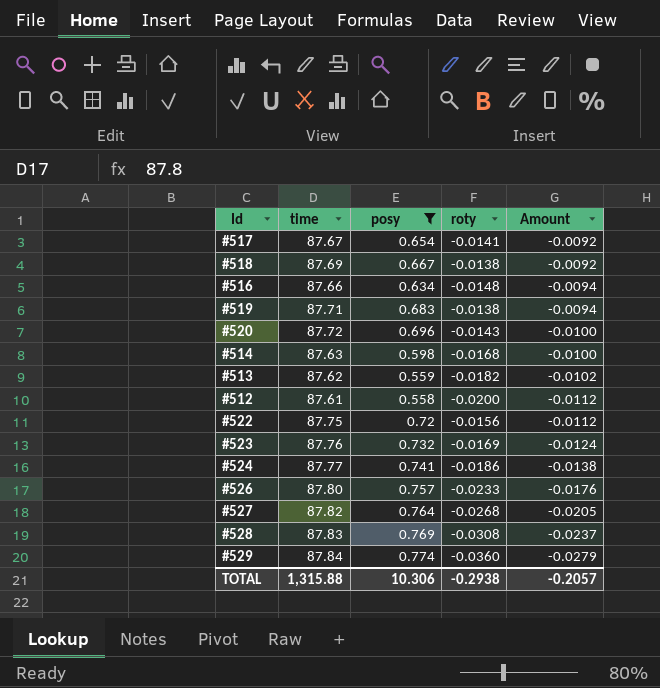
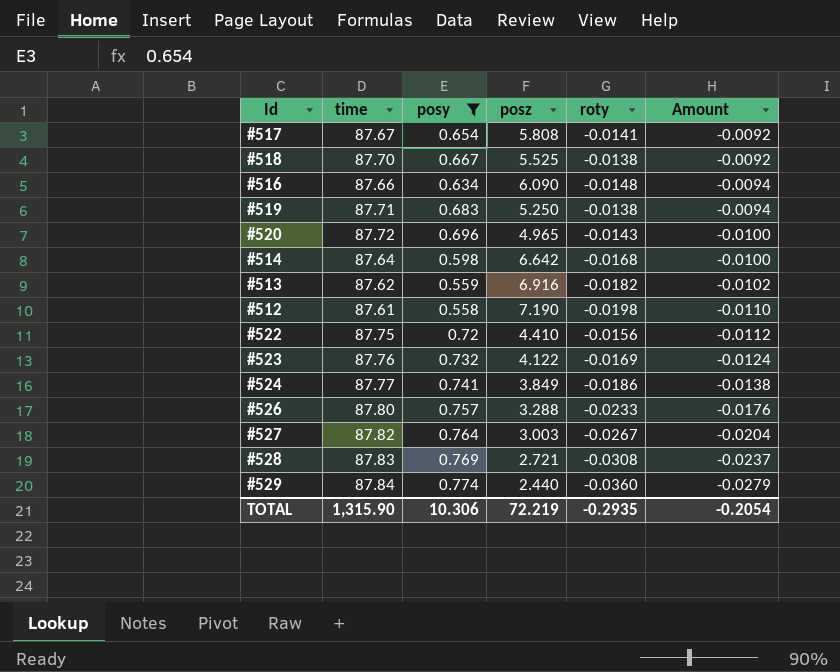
column posz | position: none -> 4
#518 | time: 87.69 -> 87.70
#514 | time: 87.63 -> 87.64
#512 | roty: -0.0200 -> -0.0198
#512 | Amount: -0.0112 -> -0.0110
#527 | roty: -0.0268 -> -0.0267
#527 | Amount: -0.0205 -> -0.0204
TOTAL | time: 1,315.88 -> 1,315.90
TOTAL | roty: -0.2938 -> -0.2935
TOTAL | Amount: -0.2057 -> -0.2054

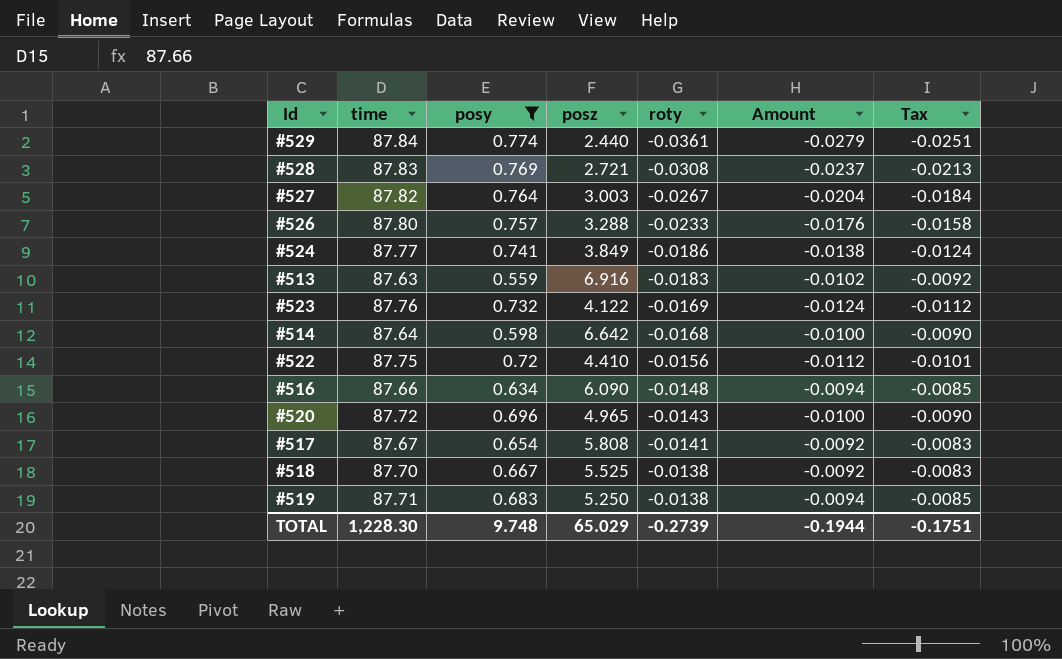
row order: Amount descending -> roty ascending
column Tax | formula: none -> [Amount] * 0.9
row #512: 87.61 | 0.558 | 7.190 | -0.0198 | -0.0110 -> none
#529 | roty: -0.0360 -> -0.0361
#513 | time: 87.62 -> 87.63
#513 | roty: -0.0182 -> -0.0183
TOTAL | time: 1,315.90 -> 1,228.30
TOTAL | posy: 10.306 -> 9.748
TOTAL | posz: 72.219 -> 65.029
TOTAL | roty: -0.2935 -> -0.2739
TOTAL | Amount: -0.2054 -> -0.1944

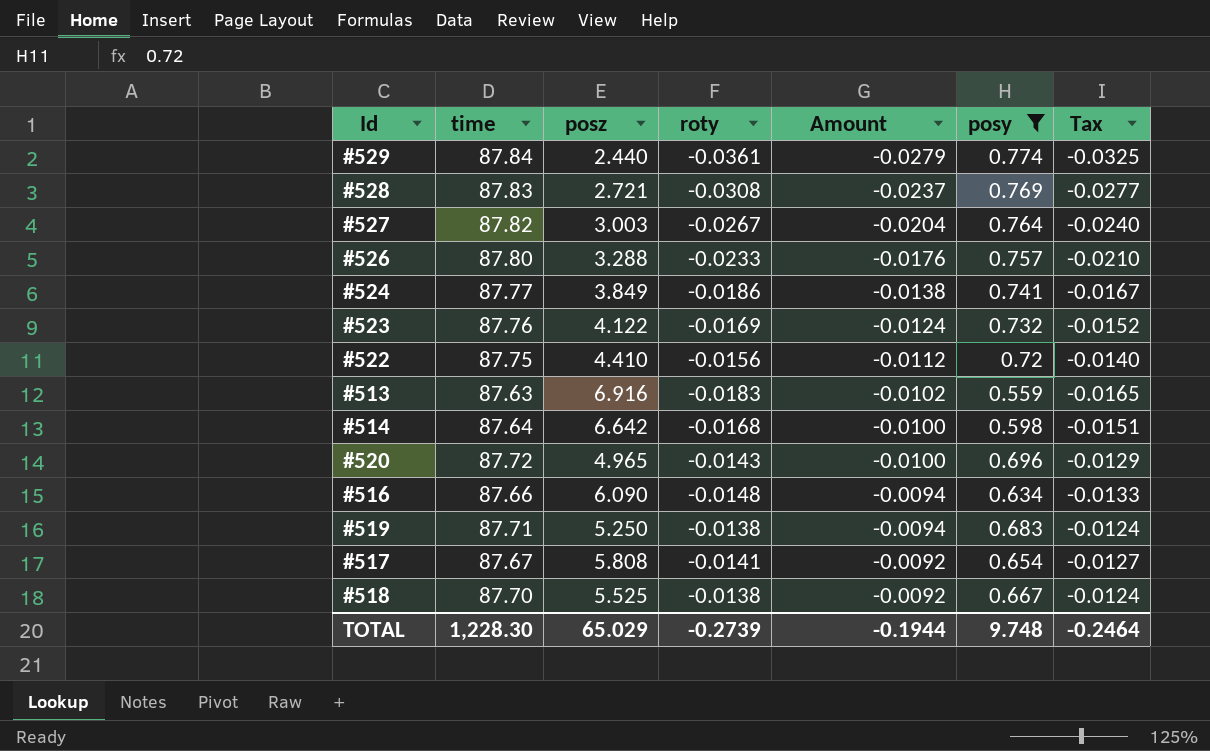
row order: roty ascending -> Amount ascending
column posy | position: 3 -> 6
column Tax | formula: [Amount] * 0.9 -> [roty] * 0.9
TOTAL | Tax: -0.1751 -> -0.2464

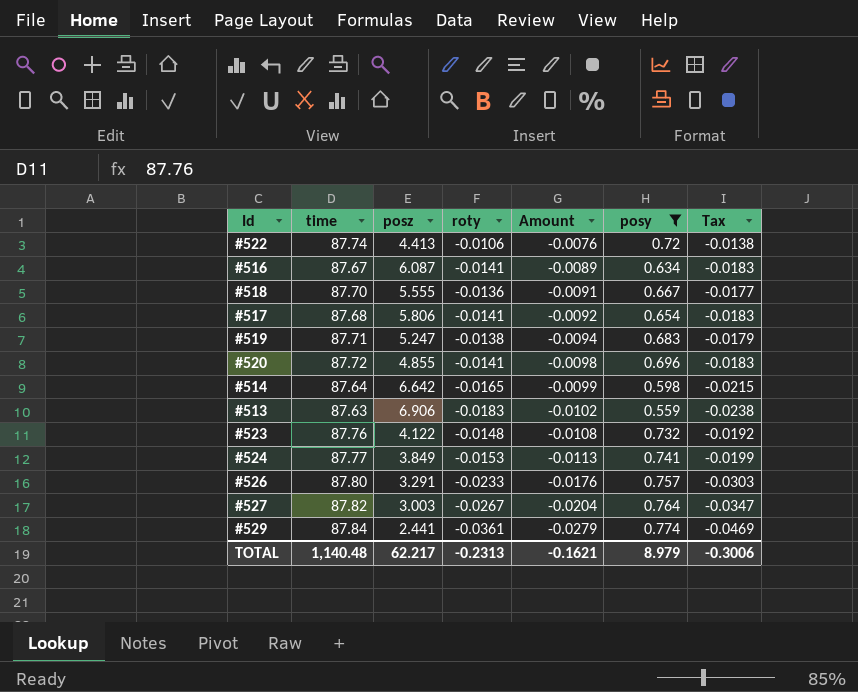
row order: Amount ascending -> Amount descending
column Tax | formula: [roty] * 0.9 -> [roty] * 1.3
row #528: 87.83 | 2.721 | -0.0308 | -0.0237 | 0.769 | -0.0277 -> none
#522 | time: 87.75 -> 87.74
#522 | posz: 4.410 -> 4.413
#522 | roty: -0.0156 -> -0.0106
#522 | Amount: -0.0112 -> -0.0076
#516 | time: 87.66 -> 87.67
#516 | posz: 6.090 -> 6.087
#516 | roty: -0.0148 -> -0.0141
#516 | Amount: -0.0094 -> -0.0089
#518 | posz: 5.525 -> 5.555
#518 | roty: -0.0138 -> -0.0136
#518 | Amount: -0.0092 -> -0.0091
#517 | time: 87.67 -> 87.68
#517 | posz: 5.808 -> 5.806
#519 | posz: 5.250 -> 5.247
#520 | posz: 4.965 -> 4.855
#520 | roty: -0.0143 -> -0.0141
#520 | Amount: -0.0100 -> -0.0098
#514 | roty: -0.0168 -> -0.0165
#514 | Amount: -0.0100 -> -0.0099
#513 | posz: 6.916 -> 6.906
#523 | roty: -0.0169 -> -0.0148
#523 | Amount: -0.0124 -> -0.0108
#524 | roty: -0.0186 -> -0.0153
#524 | Amount: -0.0138 -> -0.0113
#526 | posz: 3.288 -> 3.291
#529 | posz: 2.440 -> 2.441
TOTAL | time: 1,228.30 -> 1,140.48
TOTAL | posz: 65.029 -> 62.217
TOTAL | roty: -0.2739 -> -0.2313
TOTAL | Amount: -0.1944 -> -0.1621
TOTAL | posy: 9.748 -> 8.979
TOTAL | Tax: -0.2464 -> -0.3006

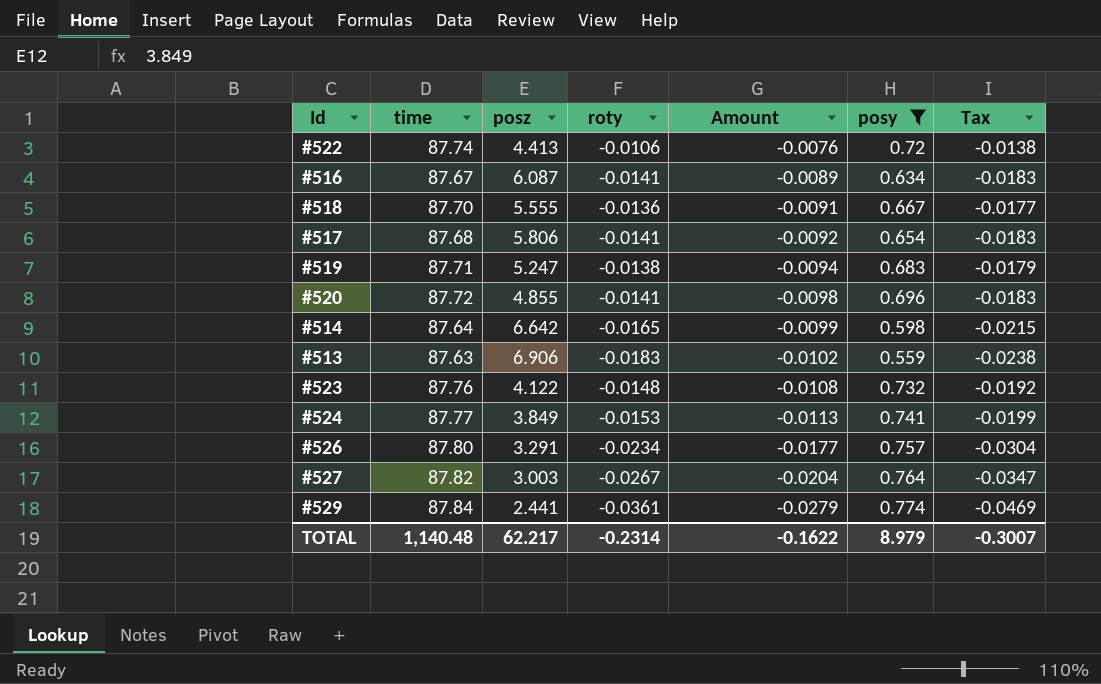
#526 | roty: -0.0233 -> -0.0234
#526 | Amount: -0.0176 -> -0.0177
#526 | Tax: -0.0303 -> -0.0304
TOTAL | roty: -0.2313 -> -0.2314
TOTAL | Amount: -0.1621 -> -0.1622
TOTAL | Tax: -0.3006 -> -0.3007

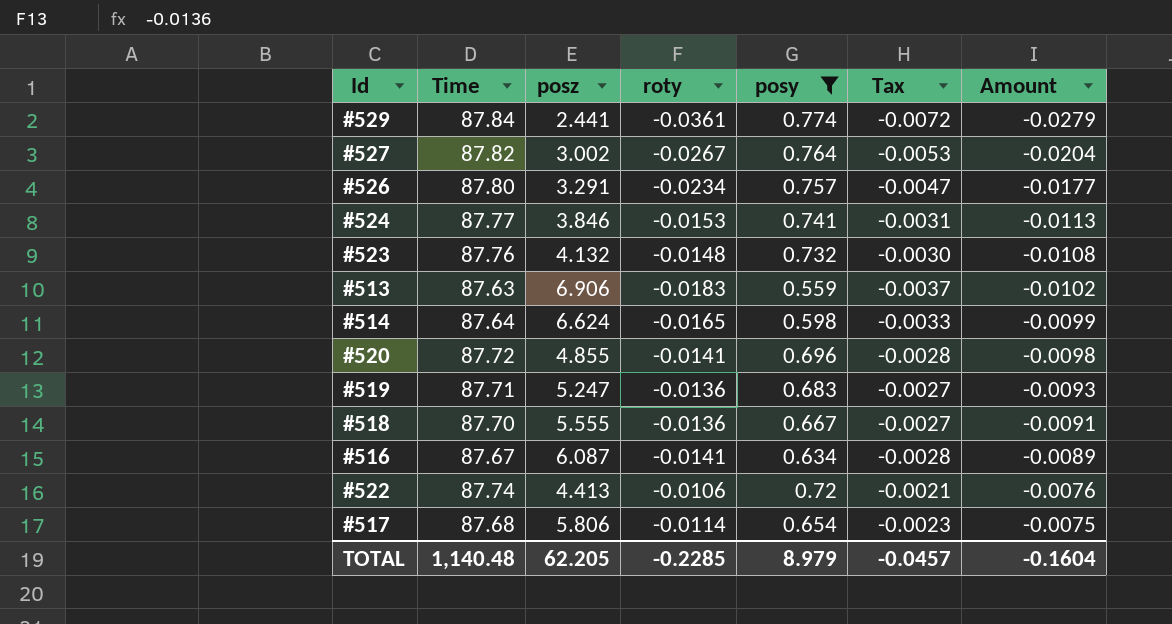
row order: Amount descending -> Amount ascending
column name: time -> Time
column Tax | formula: [roty] * 1.3 -> [roty] * 0.2
column Amount | position: 5 -> 7
#527 | posz: 3.003 -> 3.002
#524 | posz: 3.849 -> 3.846
#523 | posz: 4.122 -> 4.132
#514 | posz: 6.642 -> 6.624
#519 | roty: -0.0138 -> -0.0136
#519 | Amount: -0.0094 -> -0.0093
#517 | roty: -0.0141 -> -0.0114
#517 | Amount: -0.0092 -> -0.0075
TOTAL | posz: 62.217 -> 62.205
TOTAL | roty: -0.2314 -> -0.2285
TOTAL | Tax: -0.3007 -> -0.0457
TOTAL | Amount: -0.1622 -> -0.1604

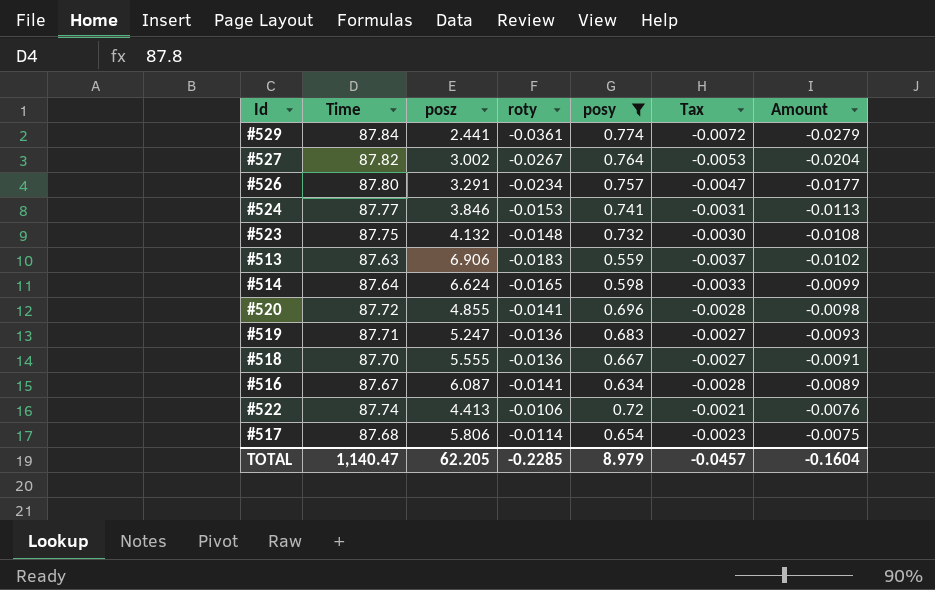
#523 | Time: 87.76 -> 87.75
TOTAL | Time: 1,140.48 -> 1,140.47

